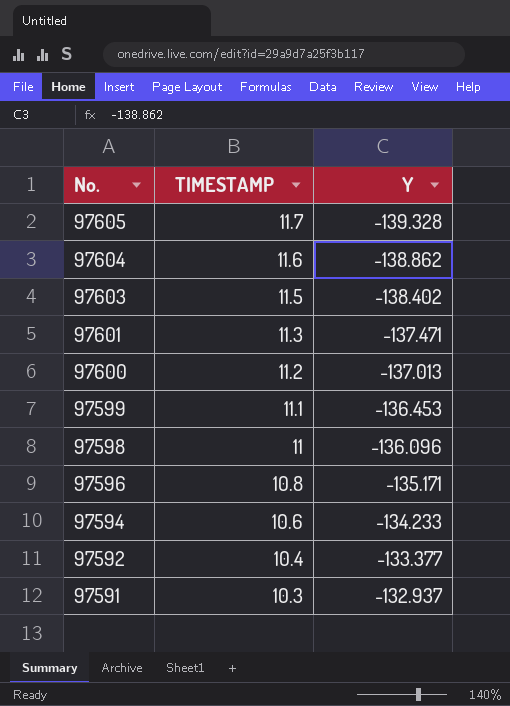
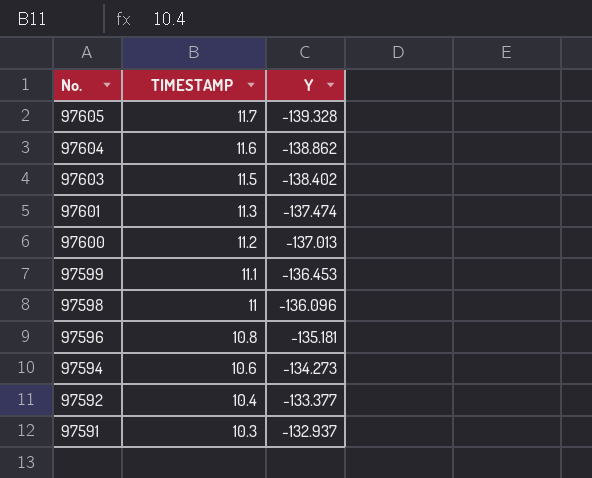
97601 | Y: -137.471 -> -137.474
97596 | Y: -135.171 -> -135.181
97594 | Y: -134.233 -> -134.273

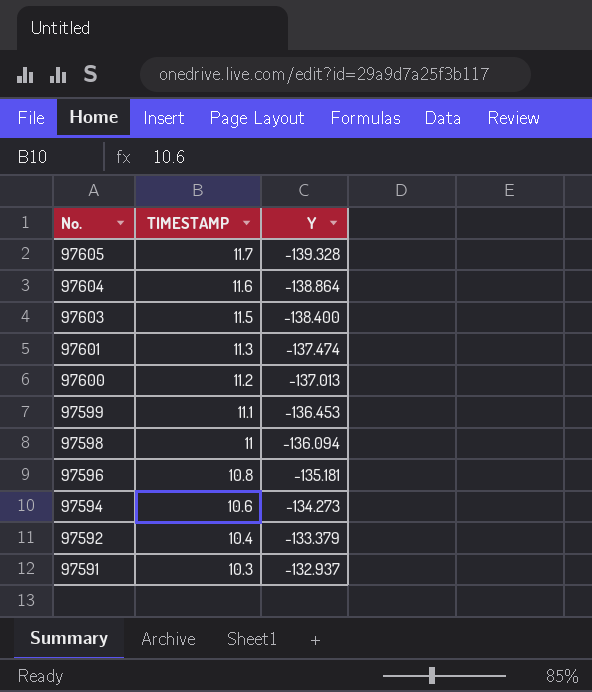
97604 | Y: -138.862 -> -138.864
97603 | Y: -138.402 -> -138.400
97598 | Y: -136.096 -> -136.094
97592 | Y: -133.377 -> -133.379

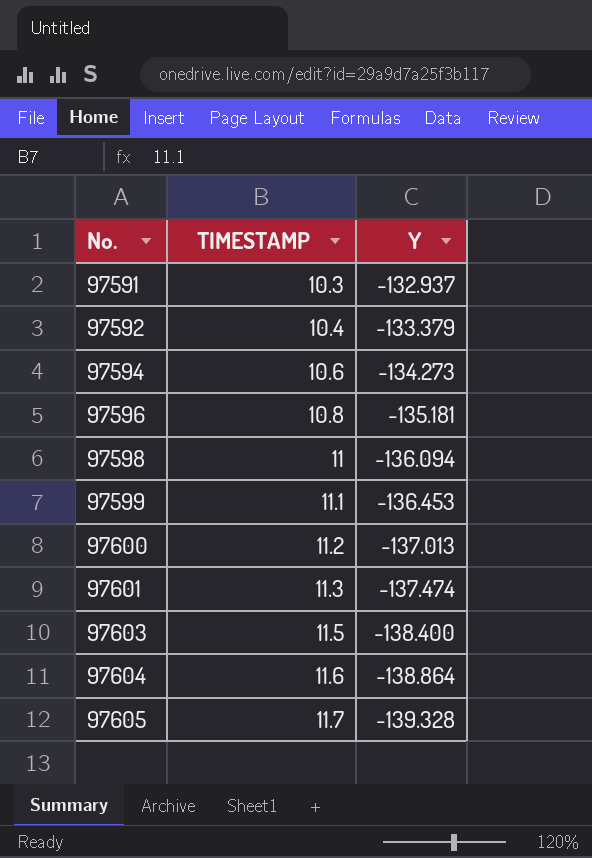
row order: No. descending -> No. ascending

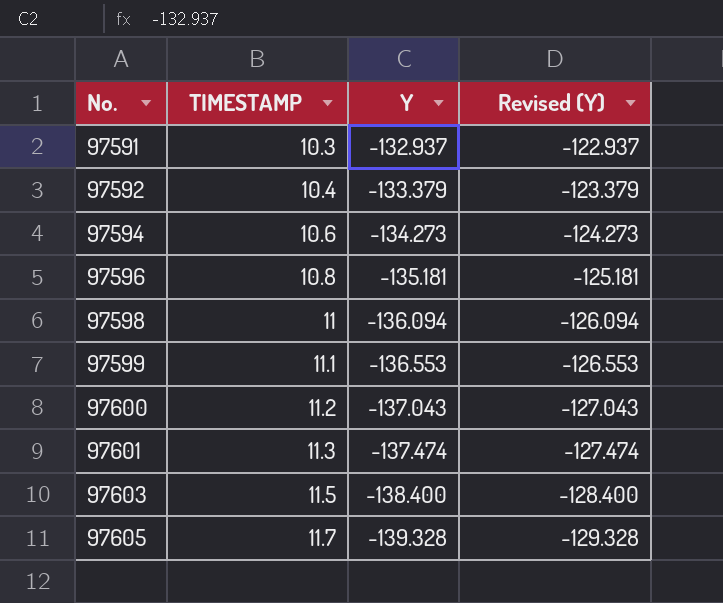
column Revised (Y) | formula: none -> [Y] + 10
row 97604: 11.6 | -138.864 -> none
97599 | Y: -136.453 -> -136.553
97600 | Y: -137.013 -> -137.043

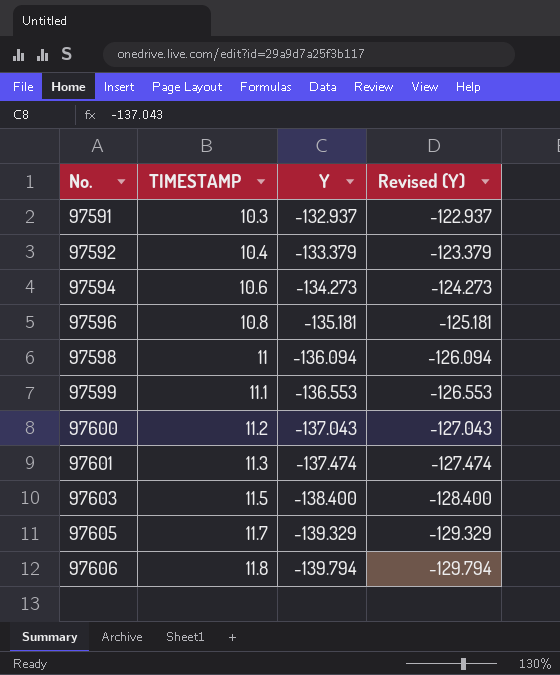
97605 | Y: -139.328 -> -139.329
97605 | Revised (Y): -129.328 -> -129.329
row 97606: none -> 11.8 | -139.794 | -129.794

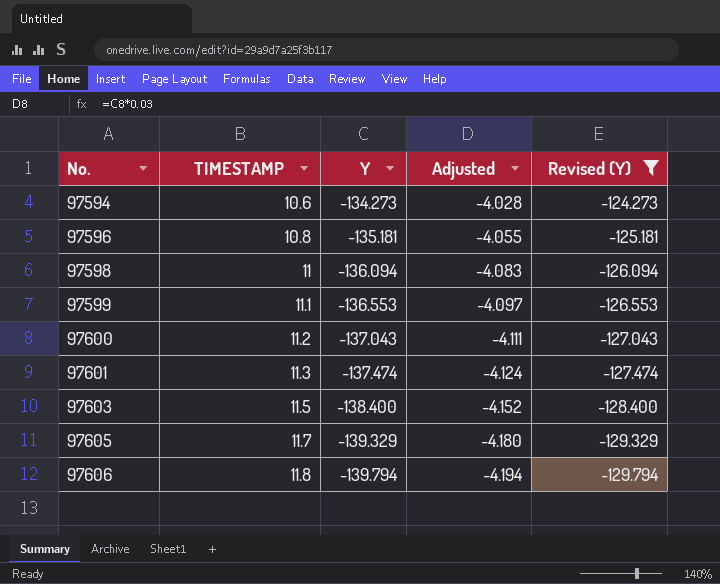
filter: none -> Revised (Y) <= -124.273
column Adjusted | formula: none -> [Y] * 0.03

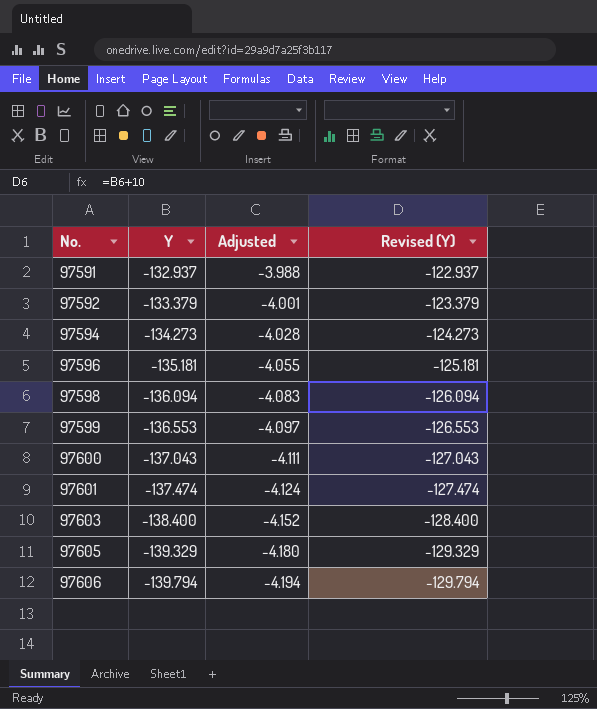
filter: Revised (Y) <= -124.273 -> none
column TIMESTAMP | position: 2 -> none

